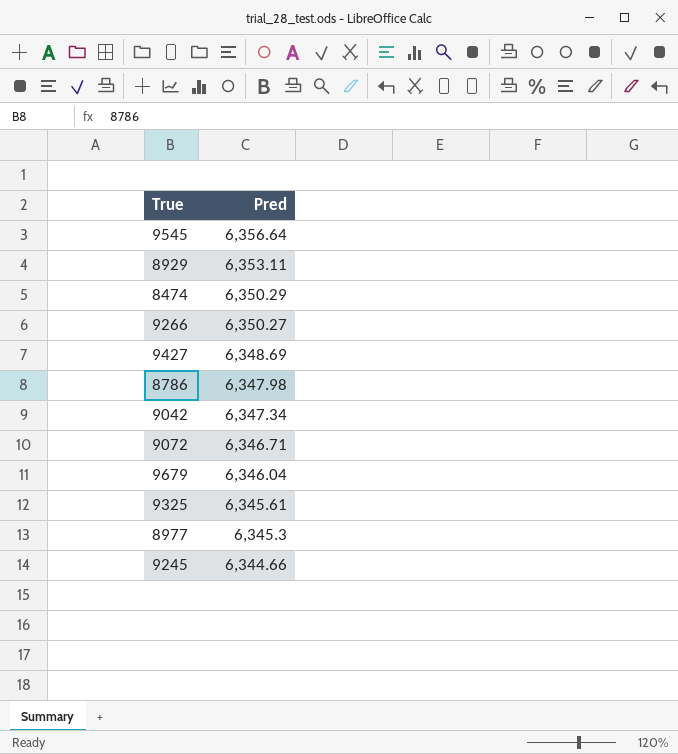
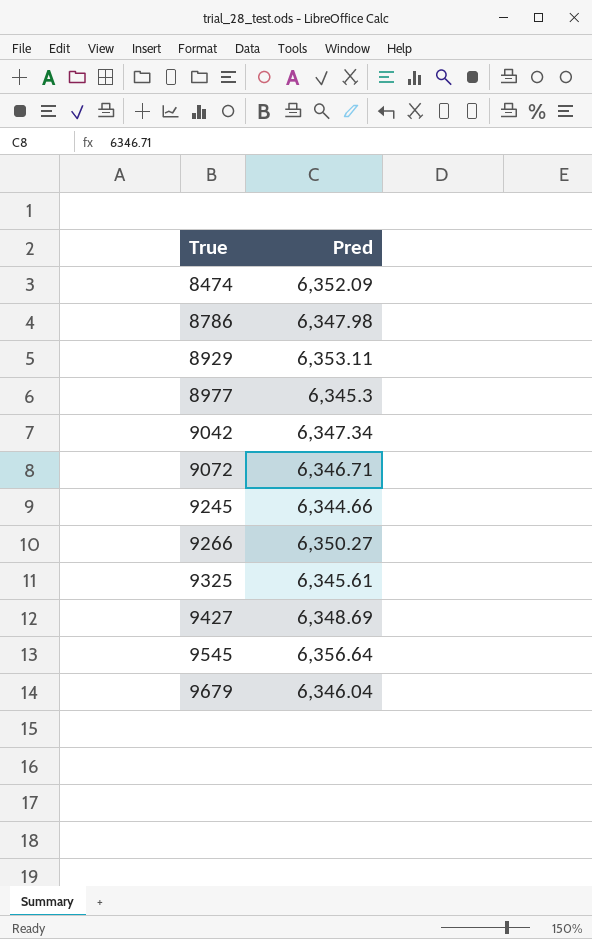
row order: Pred descending -> True ascending
8474 | Pred: 6,350.29 -> 6,352.09

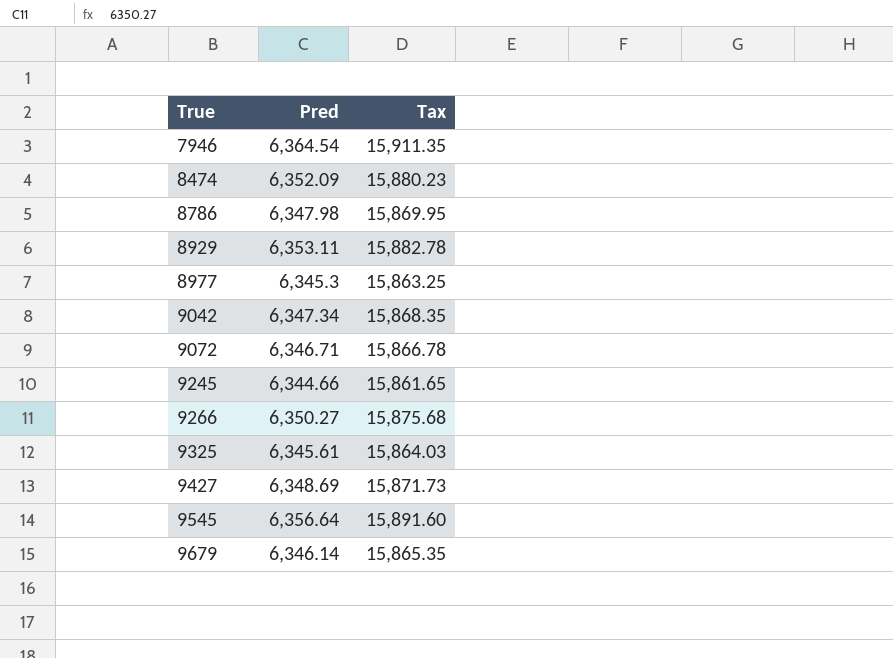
column Tax | formula: none -> [Pred] * 2.5
row 7946: none -> 6,364.54 | 15,911.35
9679 | Pred: 6,346.04 -> 6,346.14

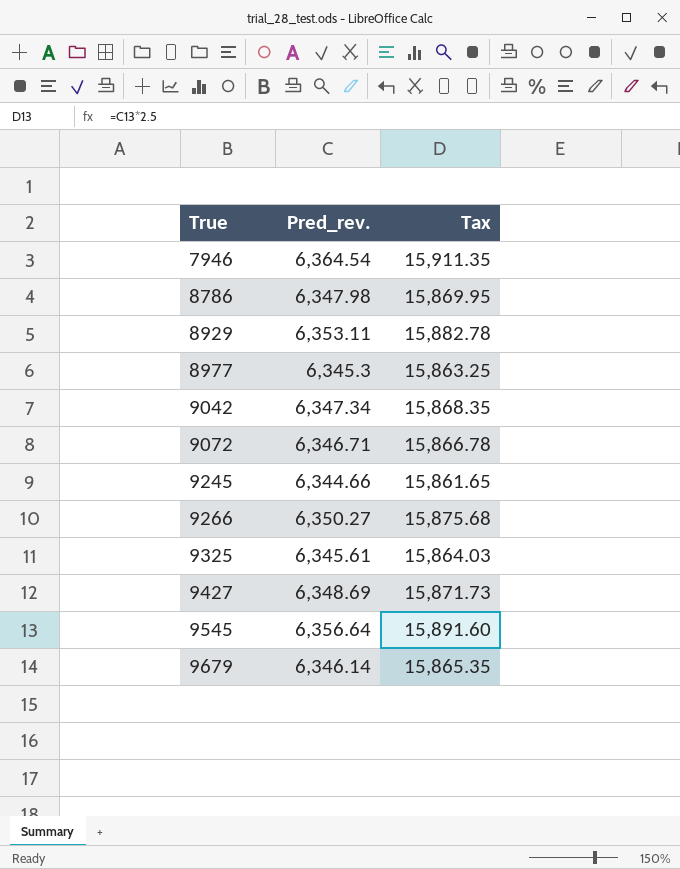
column name: Pred -> Pred_rev.
row 8474: 6,352.09 | 15,880.23 -> none

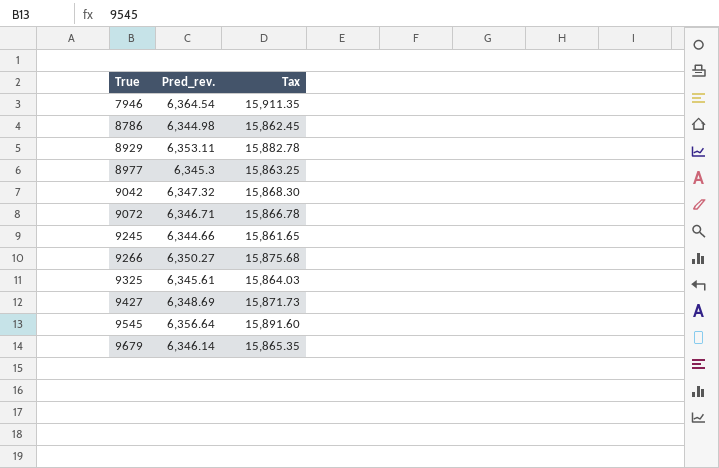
8786 | Pred_rev.: 6,347.98 -> 6,344.98
8786 | Tax: 15,869.95 -> 15,862.45
9042 | Pred_rev.: 6,347.34 -> 6,347.32
9042 | Tax: 15,868.35 -> 15,868.30

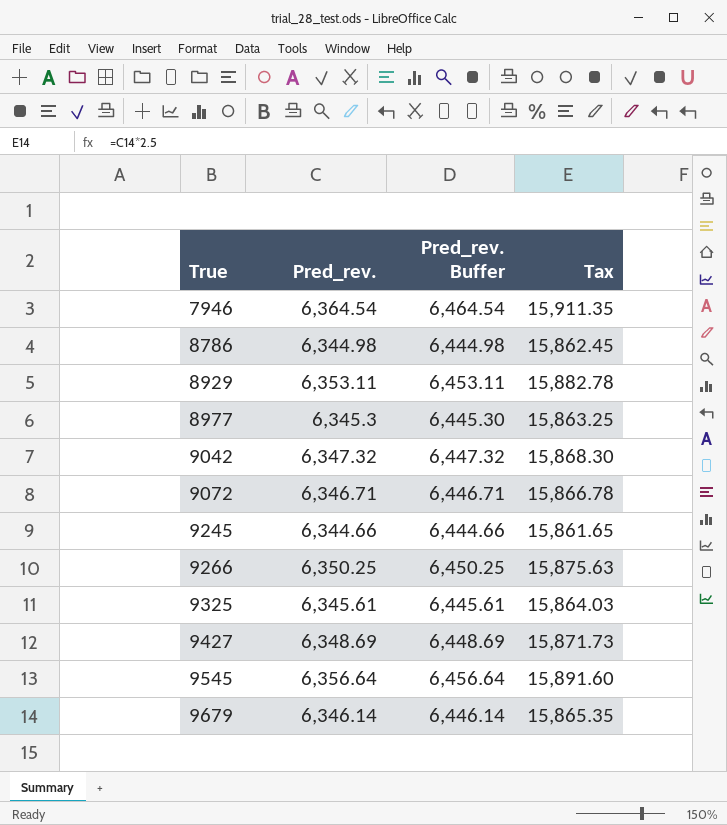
column Pred_rev. Buffer | formula: none -> [Pred_rev.] + 100
9266 | Pred_rev.: 6,350.27 -> 6,350.25
9266 | Tax: 15,875.68 -> 15,875.63

